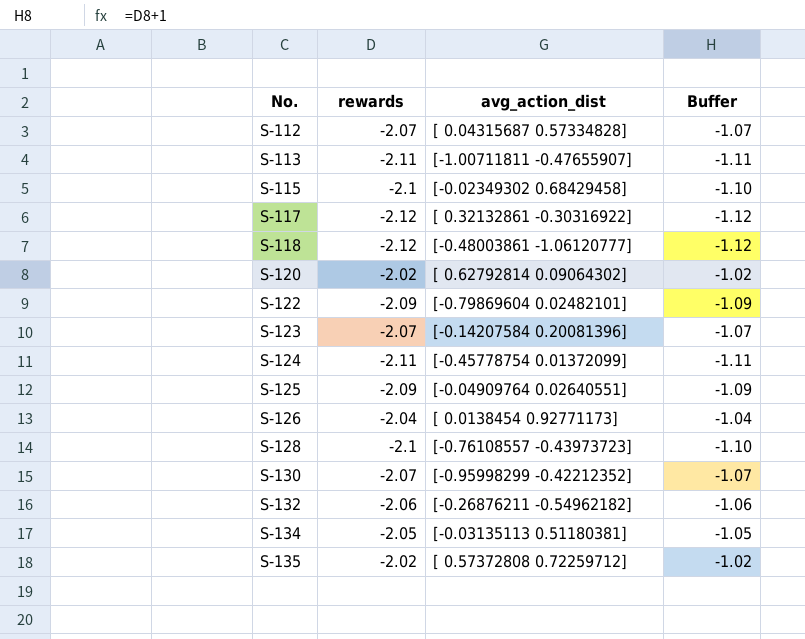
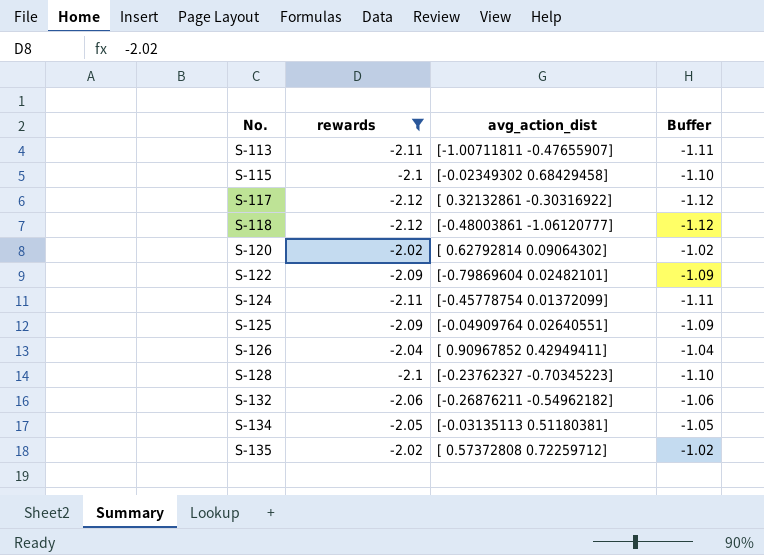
filter: none -> rewards != -2.07
S-126 | avg_action_dist: [ 0.0138454 0.92771173] -> [ 0.90967852 0.42949411]
S-128 | avg_action_dist: [-0.76108557 -0.43973723] -> [-0.23762327 -0.70345223]

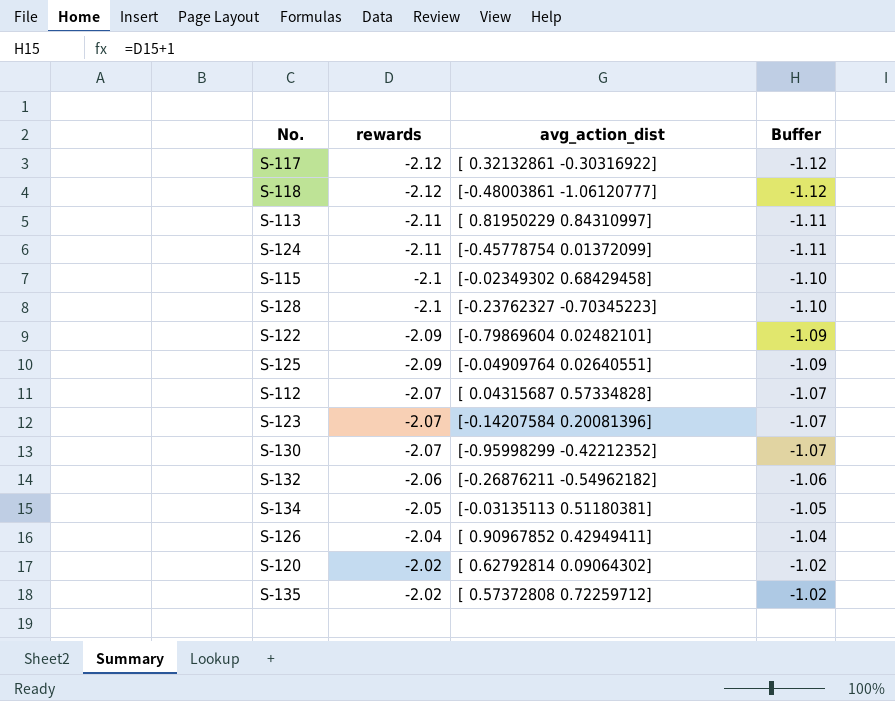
filter: rewards != -2.07 -> none
row order: No. ascending -> rewards ascending
S-113 | avg_action_dist: [-1.00711811 -0.47655907] -> [ 0.81950229 0.84310997]

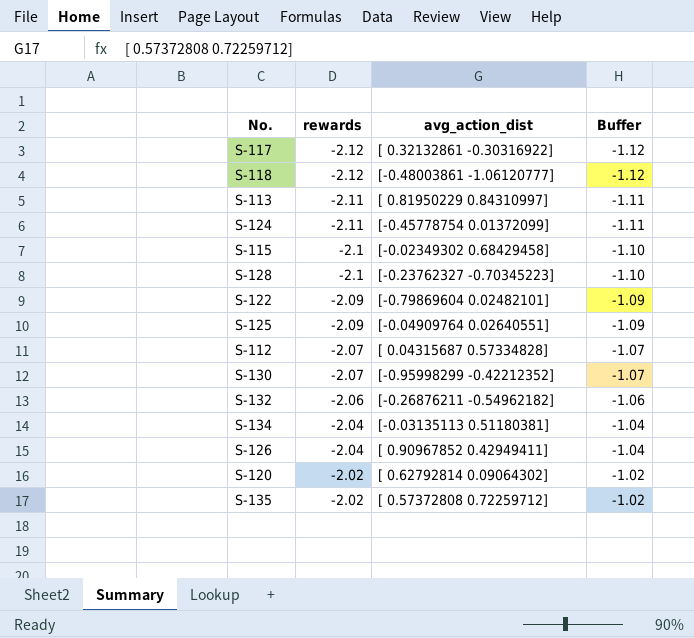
row S-123: -2.07 | [-0.14207584 0.20081396] | -1.07 -> none
S-134 | rewards: -2.05 -> -2.04
S-134 | Buffer: -1.05 -> -1.04

